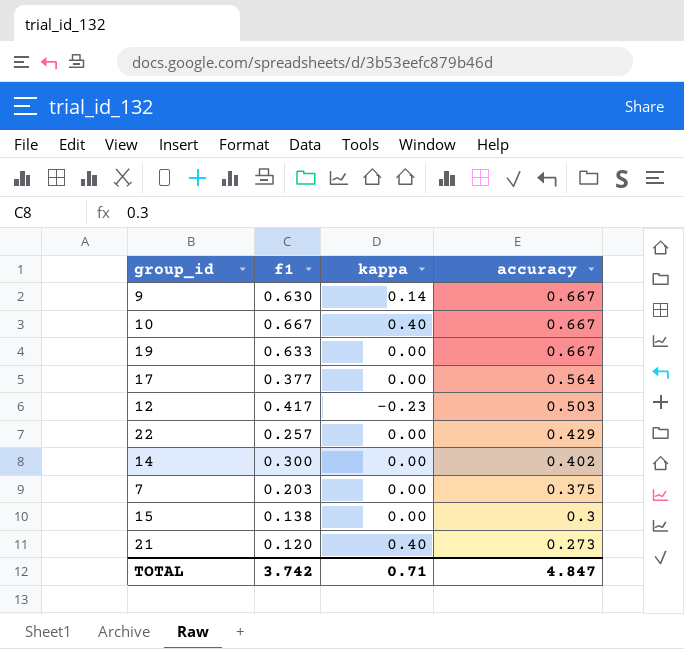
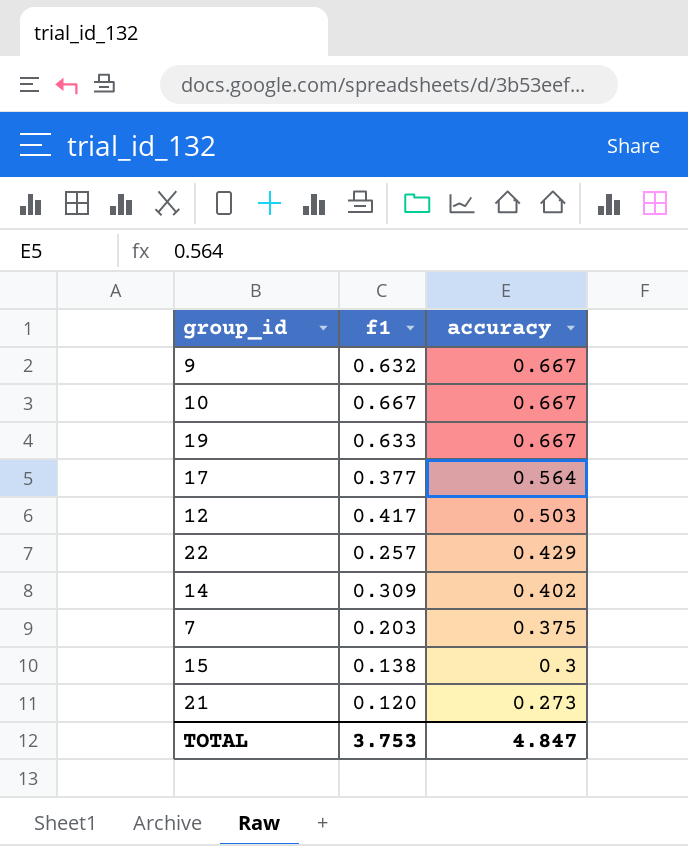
column kappa | position: 3 -> none
9 | f1: 0.630 -> 0.632
14 | f1: 0.300 -> 0.309
TOTAL | f1: 3.742 -> 3.753

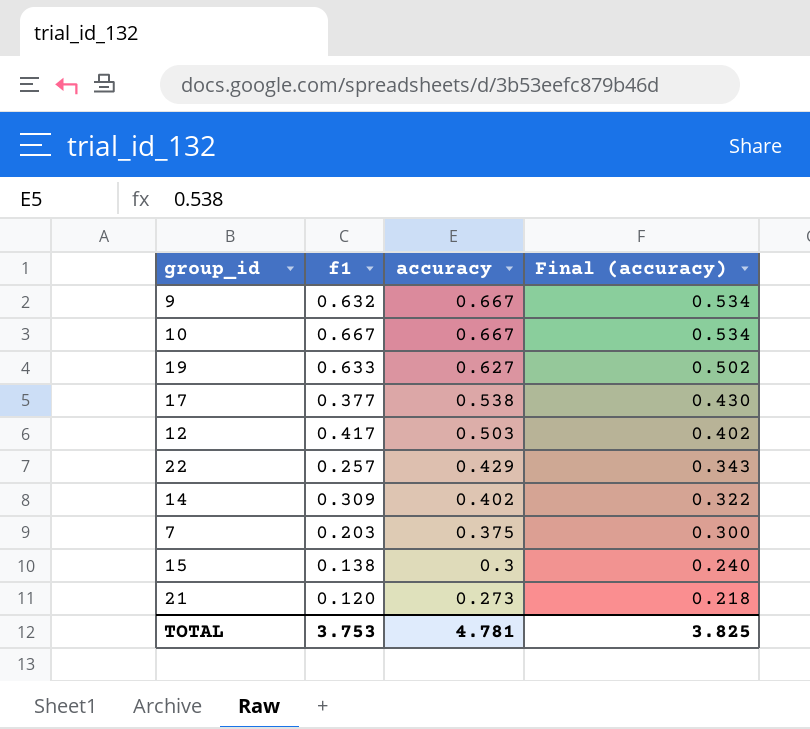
column Final (accuracy) | formula: none -> [accuracy] * 0.8
19 | accuracy: 0.667 -> 0.627
17 | accuracy: 0.564 -> 0.538
TOTAL | accuracy: 4.847 -> 4.781

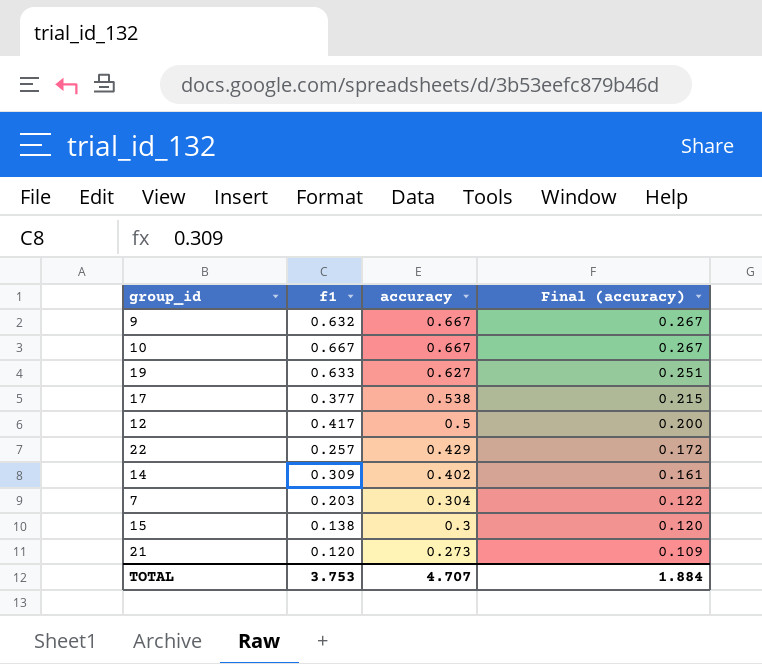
column Final (accuracy) | formula: [accuracy] * 0.8 -> [accuracy] * 0.4
12 | accuracy: 0.503 -> 0.5
7 | accuracy: 0.375 -> 0.304
TOTAL | accuracy: 4.781 -> 4.707
TOTAL | Final (accuracy): 3.825 -> 1.884

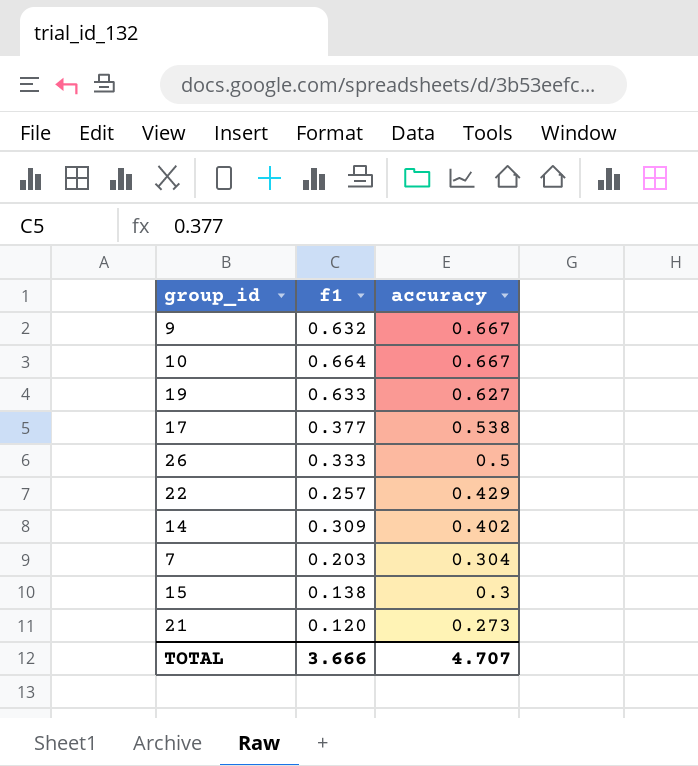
column Final (accuracy) | formula: [accuracy] * 0.4 -> none
row 12: 0.417 | 0.5 | 0.200 -> none
10 | f1: 0.667 -> 0.664
row 26: none -> 0.333 | 0.5
TOTAL | f1: 3.753 -> 3.666

